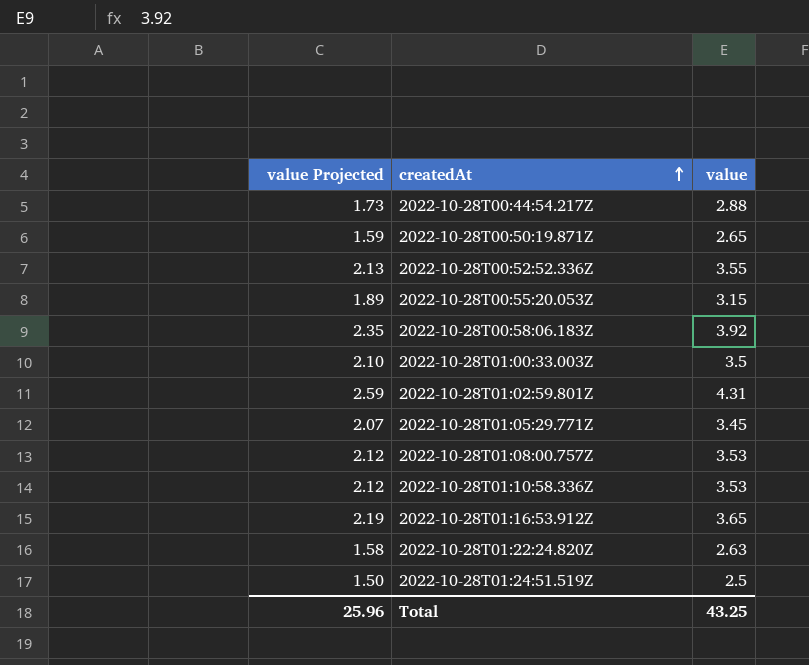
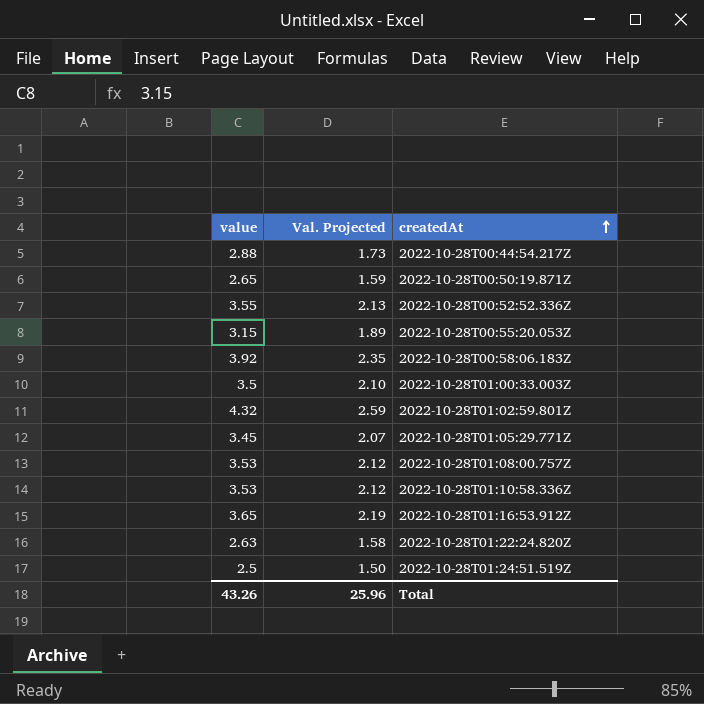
column value | position: 3 -> 1
column name: value Projected -> Val. Projected
2022-10-28T01:02:59.801Z | value: 4.31 -> 4.32
Total | value: 43.25 -> 43.26

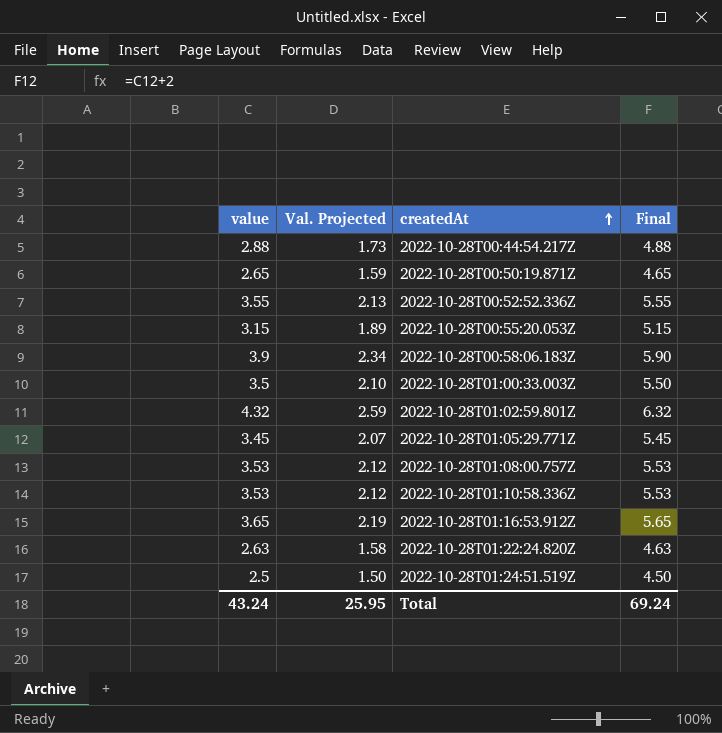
column Final | formula: none -> [value] + 2
2022-10-28T00:58:06.183Z | value: 3.92 -> 3.9
2022-10-28T00:58:06.183Z | Val. Projected: 2.35 -> 2.34
Total | value: 43.26 -> 43.24
Total | Val. Projected: 25.96 -> 25.95

